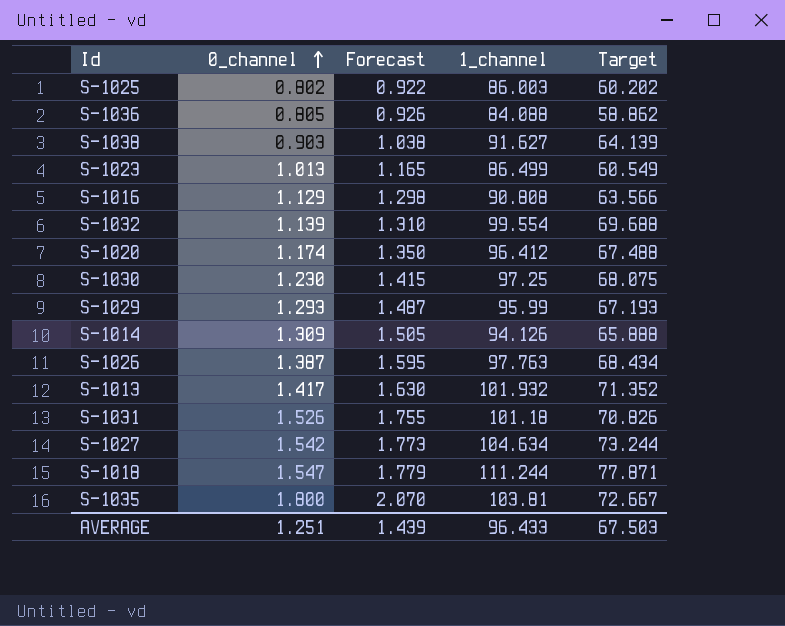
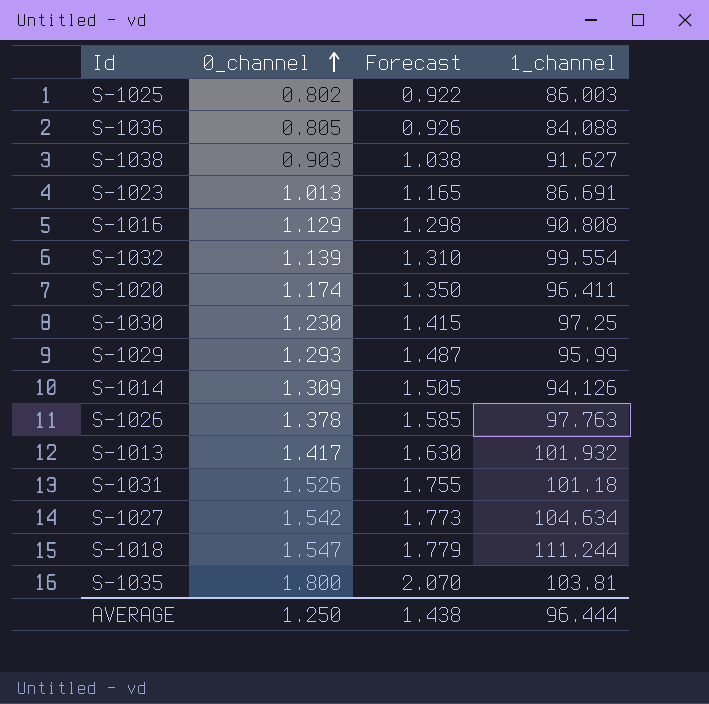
column Target | formula: [1_channel] * 0.7 -> none
S-1023 | 1_channel: 86.499 -> 86.691
S-1020 | 1_channel: 96.412 -> 96.411
S-1026 | 0_channel: 1.387 -> 1.378
S-1026 | Forecast: 1.595 -> 1.585
AVERAGE | 0_channel: 1.251 -> 1.250
AVERAGE | Forecast: 1.439 -> 1.438
AVERAGE | 1_channel: 96.433 -> 96.444

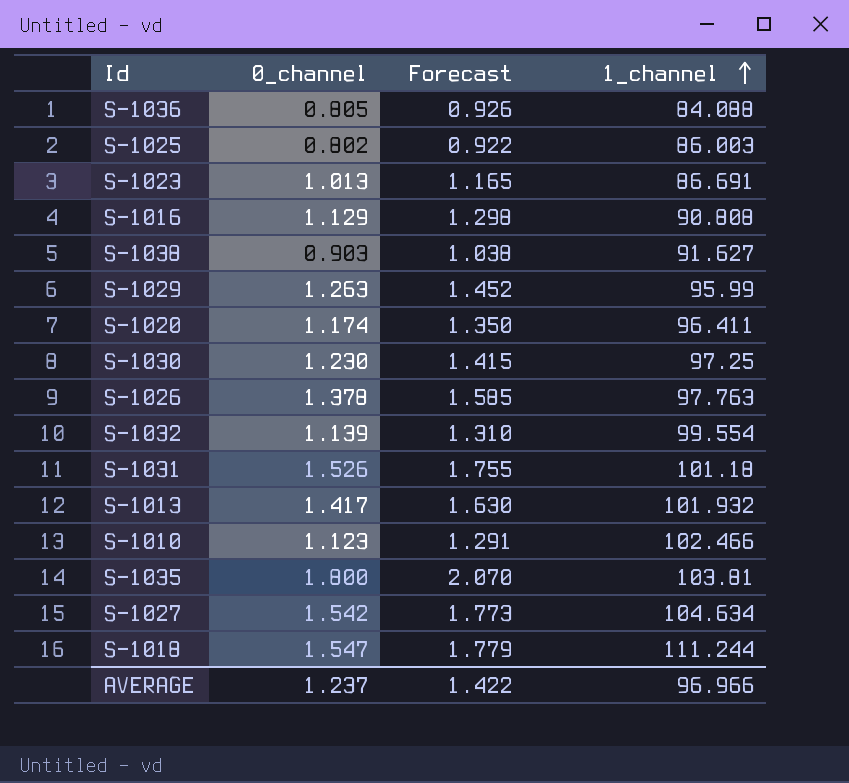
row order: 0_channel ascending -> 1_channel ascending
row S-1014: 1.309 | 1.505 | 94.126 -> none
S-1029 | 0_channel: 1.293 -> 1.263
S-1029 | Forecast: 1.487 -> 1.452
row S-1010: none -> 1.123 | 1.291 | 102.466
AVERAGE | 0_channel: 1.250 -> 1.237
AVERAGE | Forecast: 1.438 -> 1.422
AVERAGE | 1_channel: 96.444 -> 96.966

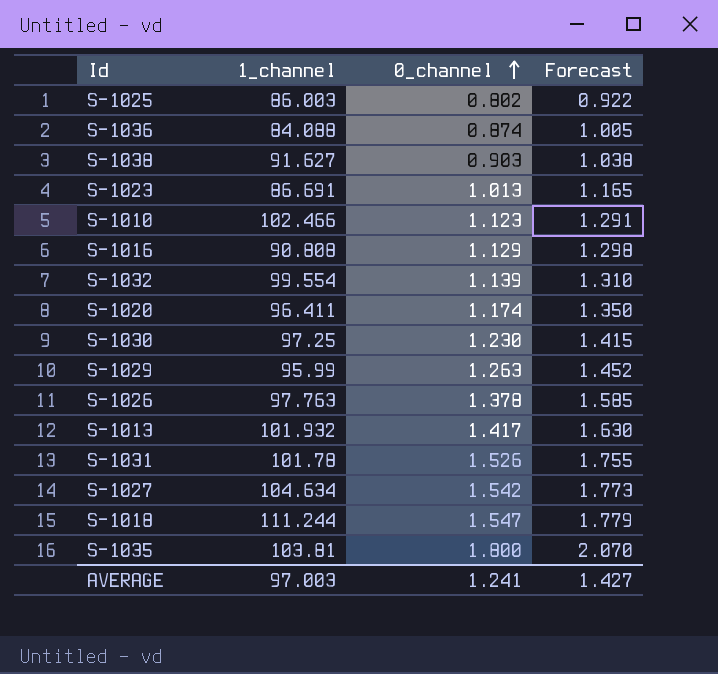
row order: 1_channel ascending -> 0_channel ascending
column 1_channel | position: 4 -> 2
S-1036 | 0_channel: 0.805 -> 0.874
S-1036 | Forecast: 0.926 -> 1.005
S-1031 | 1_channel: 101.18 -> 101.78
AVERAGE | 1_channel: 96.966 -> 97.003
AVERAGE | 0_channel: 1.237 -> 1.241
AVERAGE | Forecast: 1.422 -> 1.427

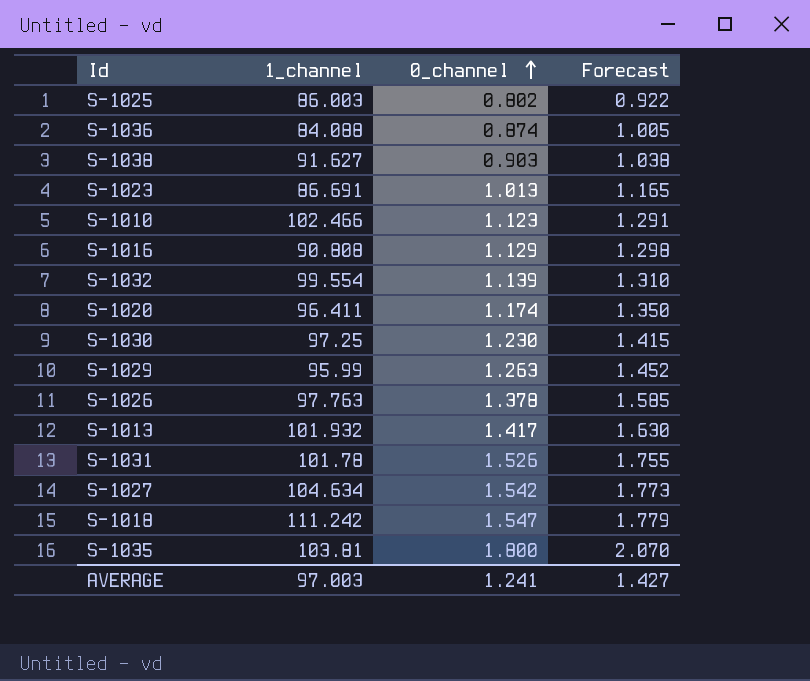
S-1018 | 1_channel: 111.244 -> 111.242

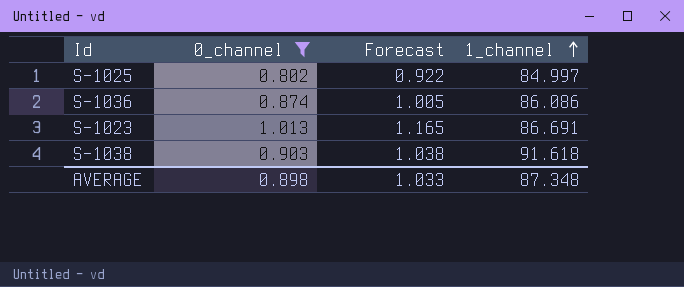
filter: none -> 0_channel <= 1.013
row order: 0_channel ascending -> 1_channel ascending
column 1_channel | position: 2 -> 4
S-1025 | 1_channel: 86.003 -> 84.997
S-1036 | 1_channel: 84.088 -> 86.086
S-1038 | 1_channel: 91.627 -> 91.618
AVERAGE | 0_channel: 1.241 -> 0.898
AVERAGE | Forecast: 1.427 -> 1.033
AVERAGE | 1_channel: 97.003 -> 87.348

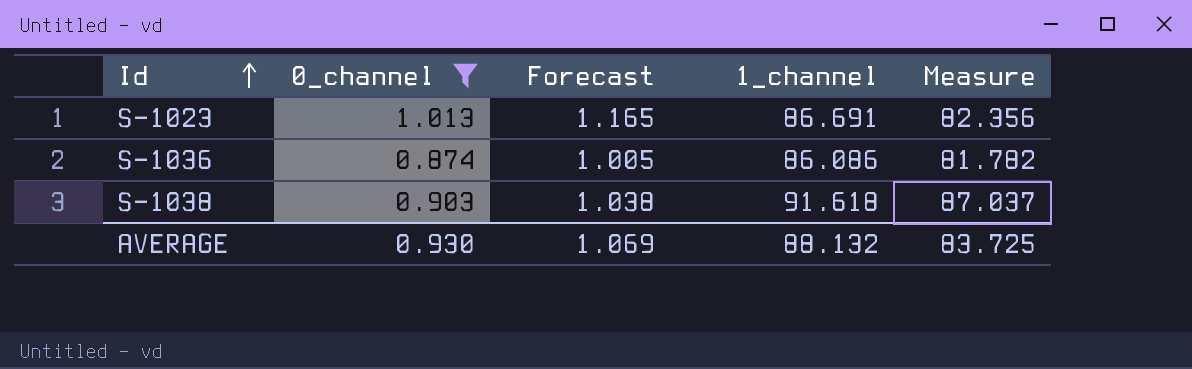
row order: 1_channel ascending -> Id ascending
column Measure | formula: none -> [1_channel] * 0.95
row S-1025: 0.802 | 0.922 | 84.997 -> none
AVERAGE | 0_channel: 0.898 -> 0.930
AVERAGE | Forecast: 1.033 -> 1.069
AVERAGE | 1_channel: 87.348 -> 88.132

